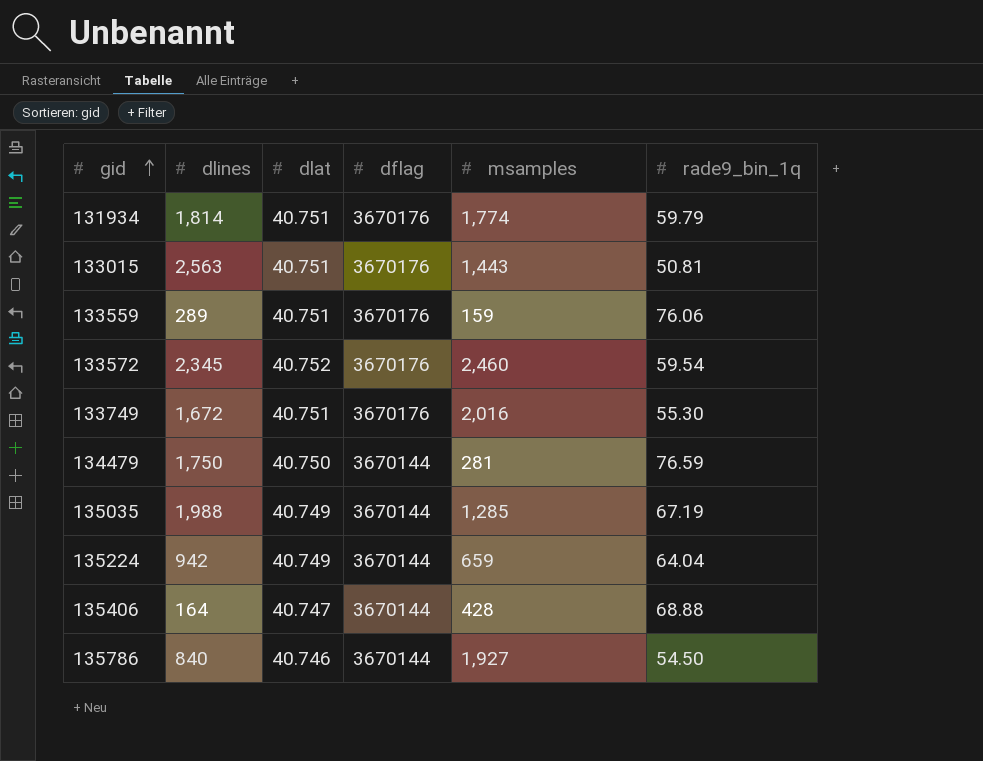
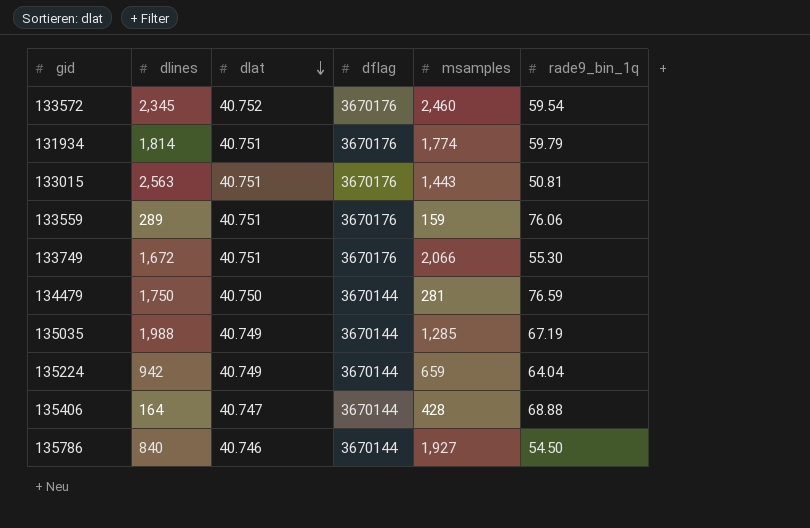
row order: gid ascending -> dlat descending
133749 | msamples: 2,016 -> 2,066

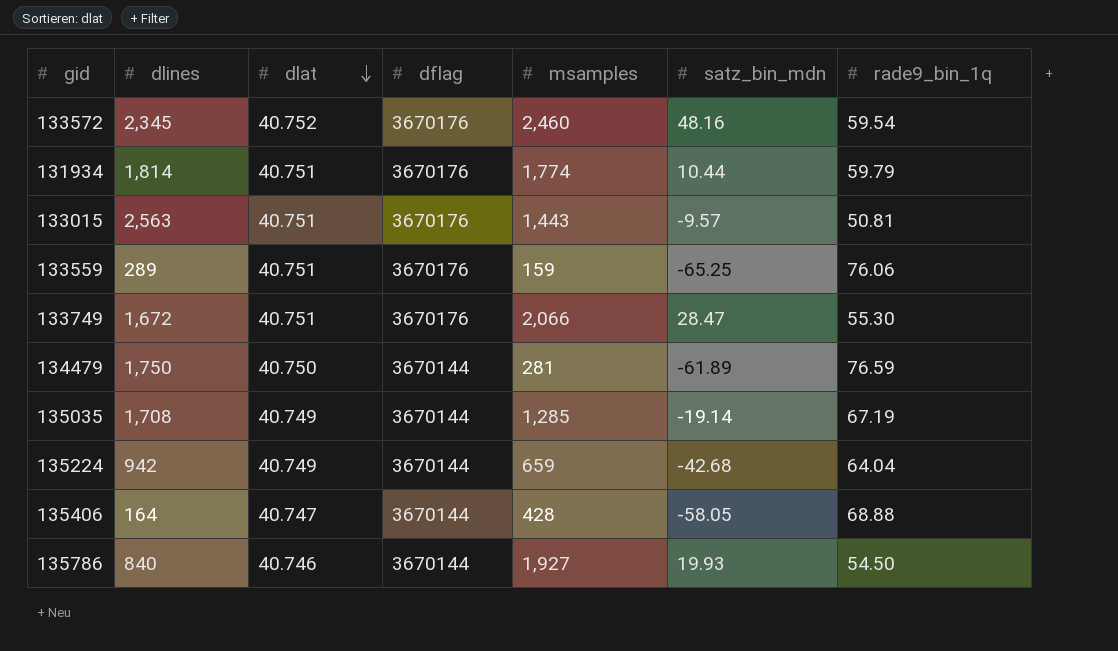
column satz_bin_mdn | position: none -> 6
135035 | dlines: 1,988 -> 1,708

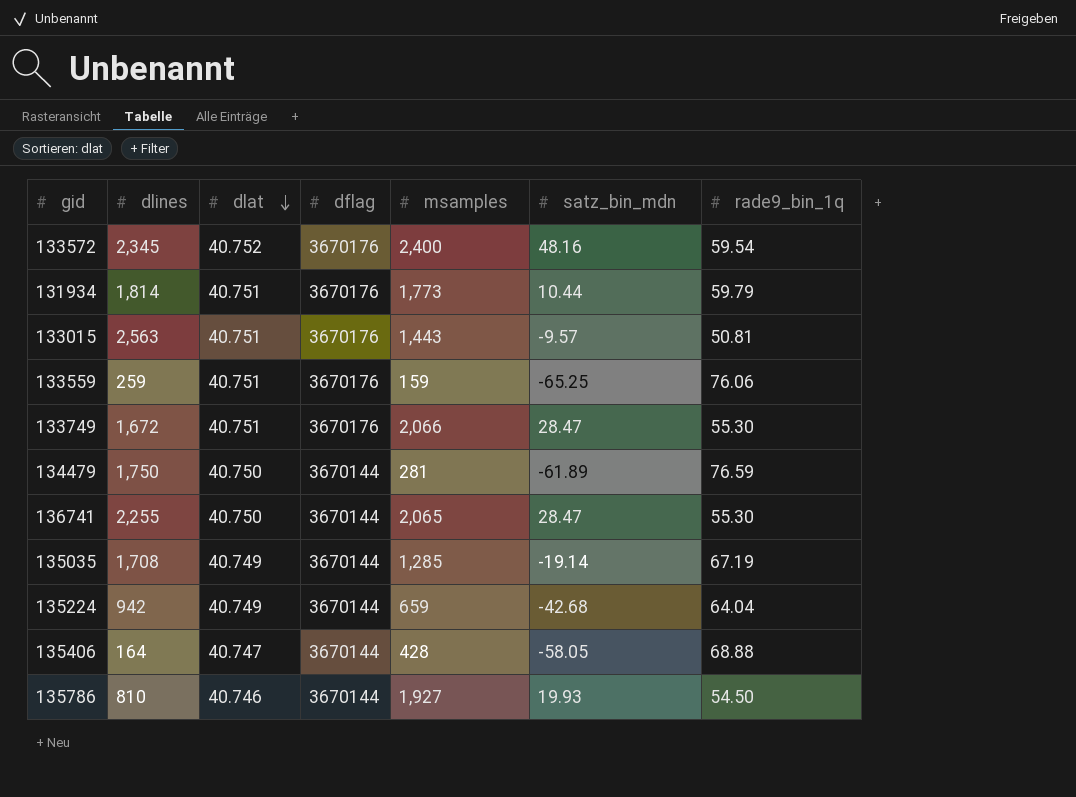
133572 | msamples: 2,460 -> 2,400
131934 | msamples: 1,774 -> 1,773
133559 | dlines: 289 -> 259
row 136741: none -> 2,255 | 40.750 | 3670144 | 2,065 | 28.47 | 55.30
135786 | dlines: 840 -> 810

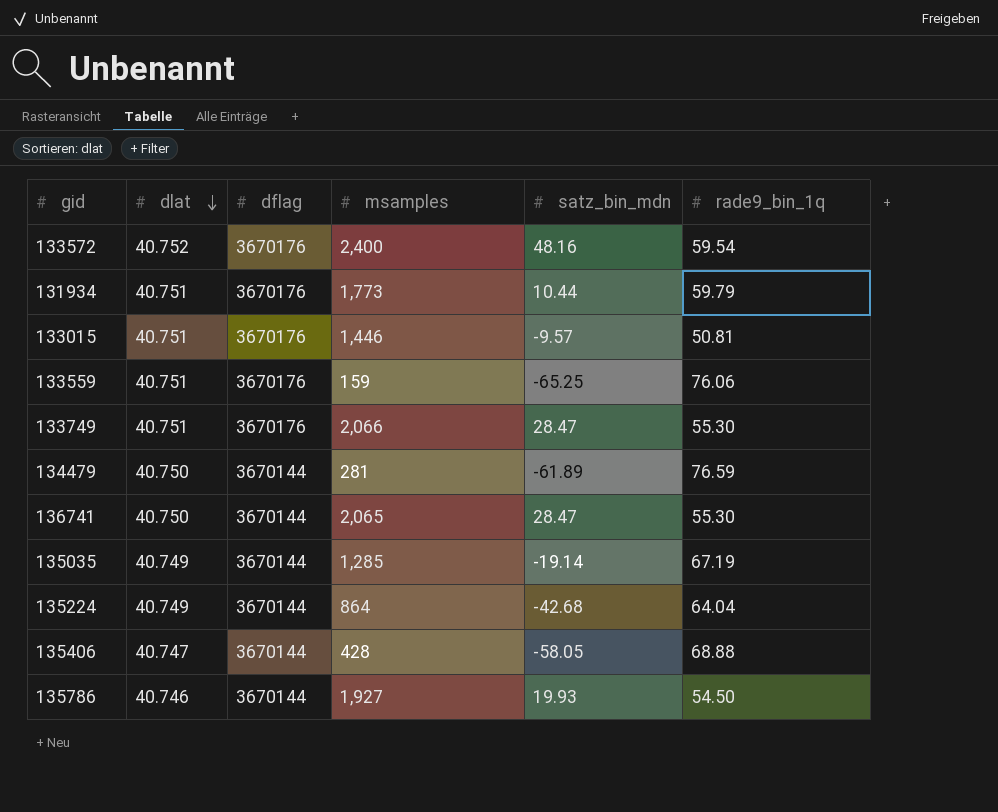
column dlines | position: 2 -> none
133015 | msamples: 1,443 -> 1,446
135224 | msamples: 659 -> 864

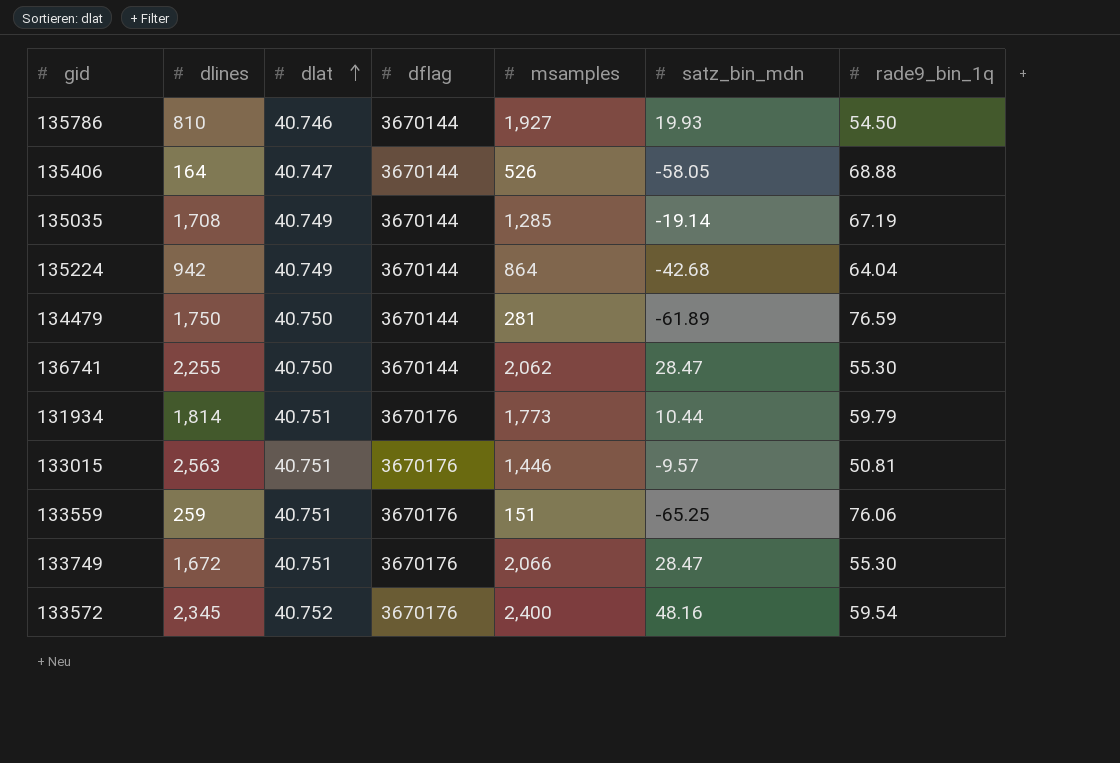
row order: dlat descending -> dlat ascending
column dlines | position: none -> 2
135406 | msamples: 428 -> 526
136741 | msamples: 2,065 -> 2,062
133559 | msamples: 159 -> 151

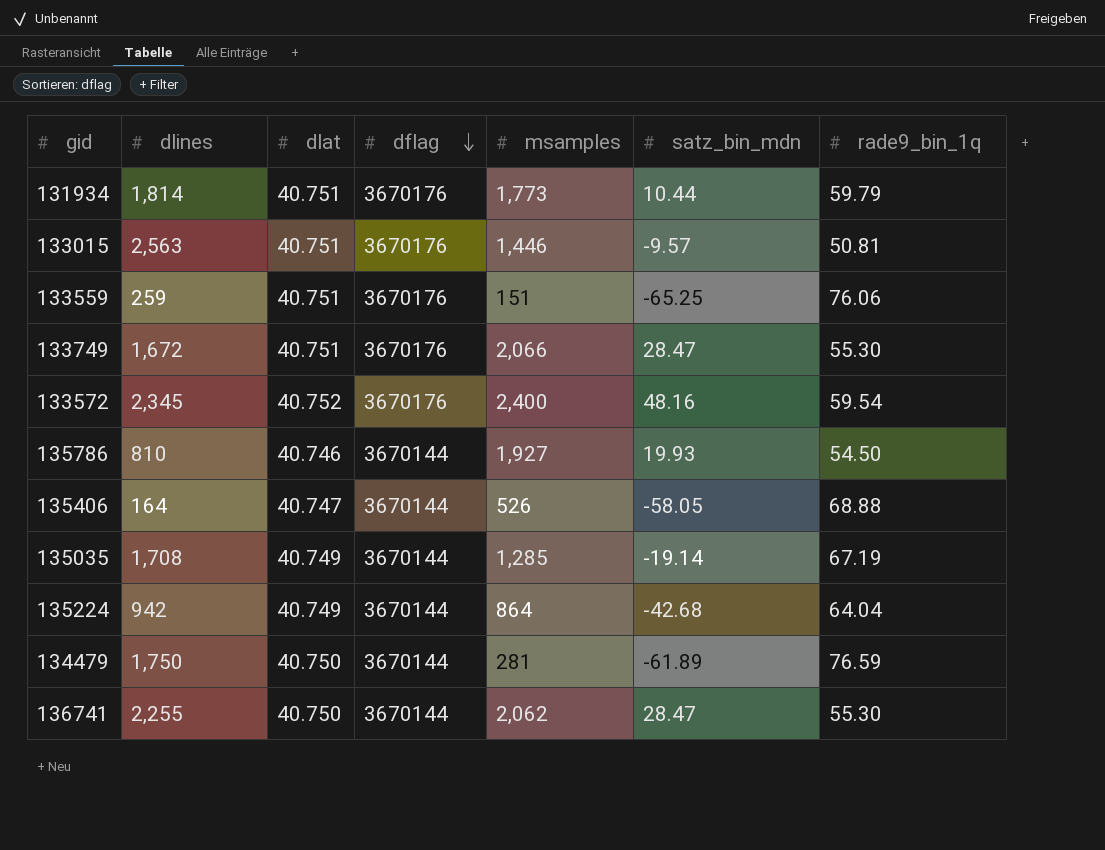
row order: dlat ascending -> dflag descending

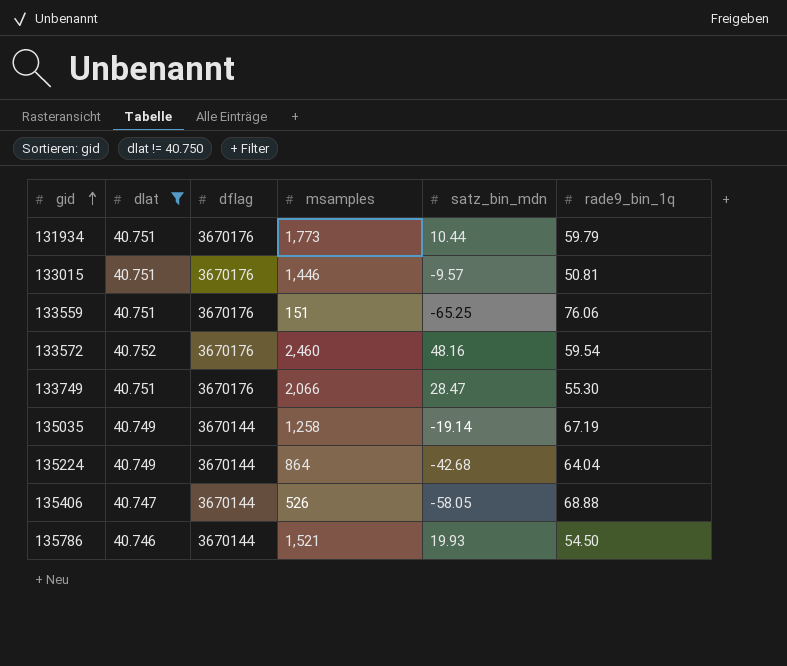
filter: none -> dlat != 40.750
row order: dflag descending -> gid ascending
column dlines | position: 2 -> none
133572 | msamples: 2,400 -> 2,460
135035 | msamples: 1,285 -> 1,258
135786 | msamples: 1,927 -> 1,521

